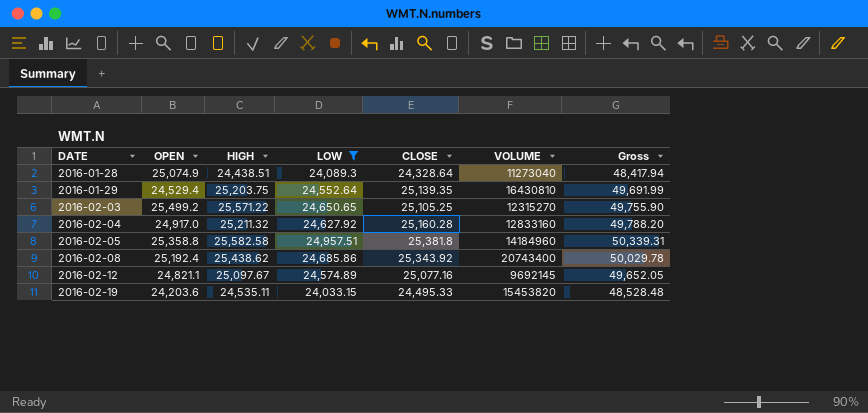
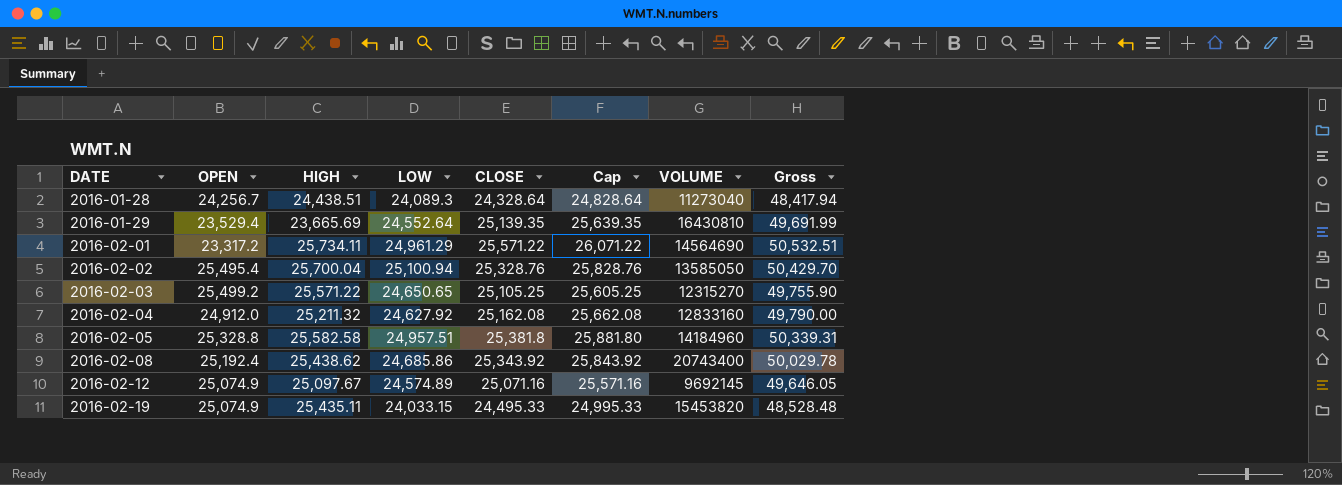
filter: LOW <= 24,957.51 -> none
column Cap | formula: none -> [CLOSE] + 500
2016-01-28 | OPEN: 25,074.9 -> 24,256.7
2016-01-29 | OPEN: 24,529.4 -> 23,529.4
2016-01-29 | HIGH: 25,203.75 -> 23,665.69
2016-02-04 | OPEN: 24,917.0 -> 24,912.0
2016-02-04 | CLOSE: 25,160.28 -> 25,162.08
2016-02-04 | Gross: 49,788.20 -> 49,790.00
2016-02-05 | OPEN: 25,358.8 -> 25,328.8
2016-02-12 | OPEN: 24,821.1 -> 25,074.9
2016-02-12 | CLOSE: 25,077.16 -> 25,071.16
2016-02-12 | Gross: 49,652.05 -> 49,646.05
2016-02-19 | OPEN: 24,203.6 -> 25,074.9
2016-02-19 | HIGH: 24,535.11 -> 25,435.11

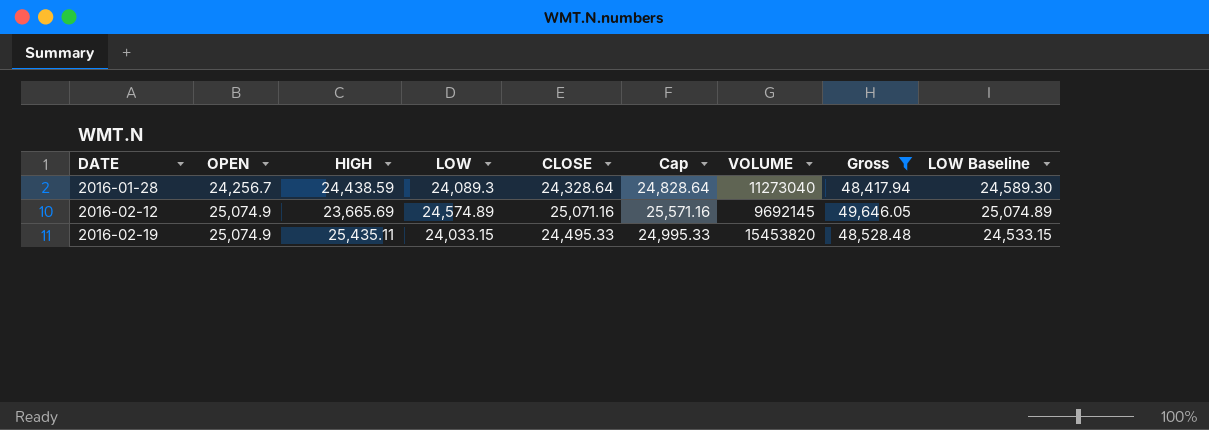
filter: none -> Gross <= 49,646.05
column LOW Baseline | formula: none -> [LOW] + 500
2016-01-28 | HIGH: 24,438.51 -> 24,438.59
2016-02-12 | HIGH: 25,097.67 -> 23,665.69

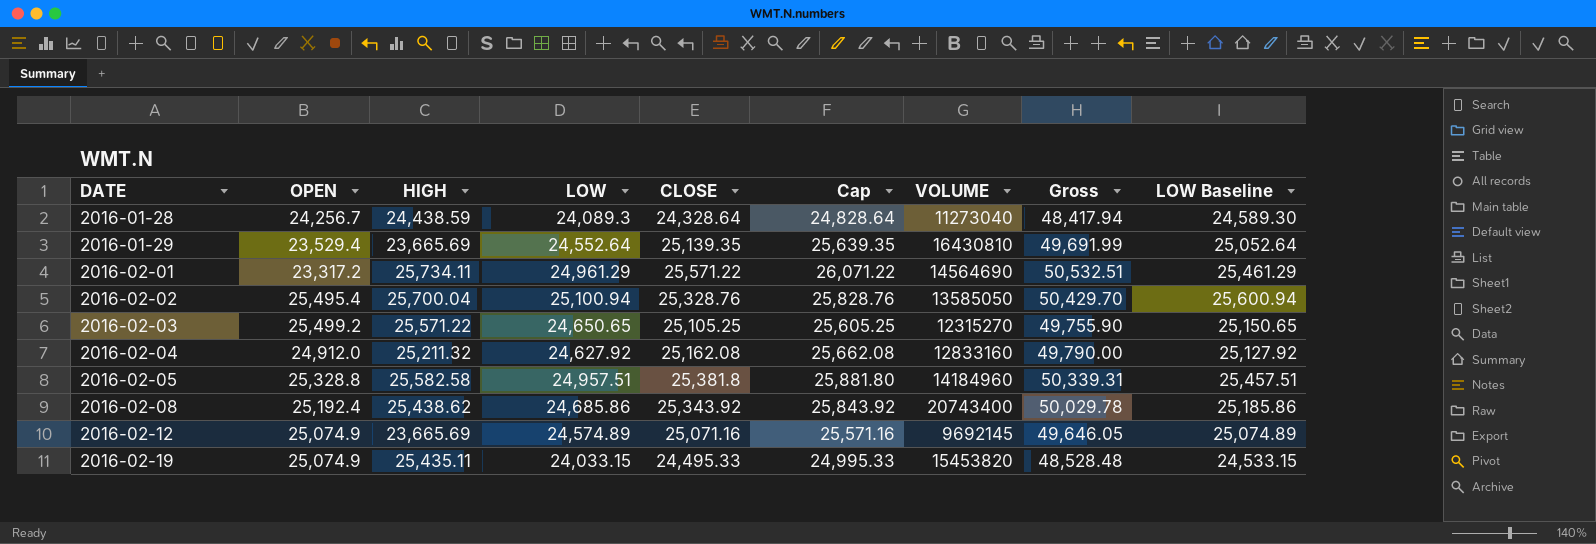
filter: Gross <= 49,646.05 -> none

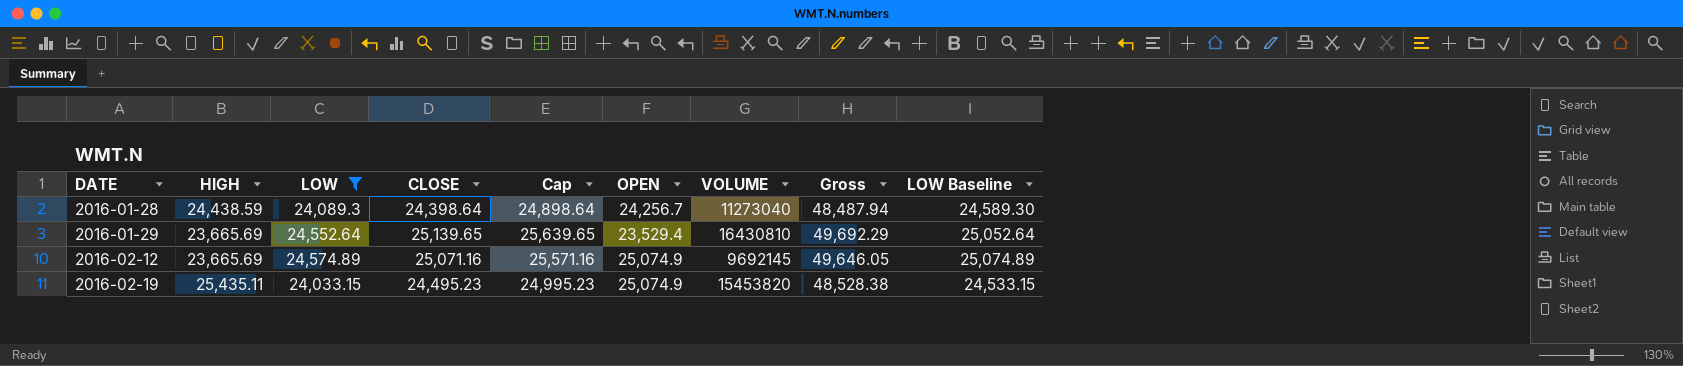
filter: none -> LOW <= 24,574.89
column OPEN | position: 2 -> 6
2016-01-28 | CLOSE: 24,328.64 -> 24,398.64
2016-01-28 | Cap: 24,828.64 -> 24,898.64
2016-01-28 | Gross: 48,417.94 -> 48,487.94
2016-01-29 | CLOSE: 25,139.35 -> 25,139.65
2016-01-29 | Cap: 25,639.35 -> 25,639.65
2016-01-29 | Gross: 49,691.99 -> 49,692.29
2016-02-19 | CLOSE: 24,495.33 -> 24,495.23
2016-02-19 | Cap: 24,995.33 -> 24,995.23
2016-02-19 | Gross: 48,528.48 -> 48,528.38

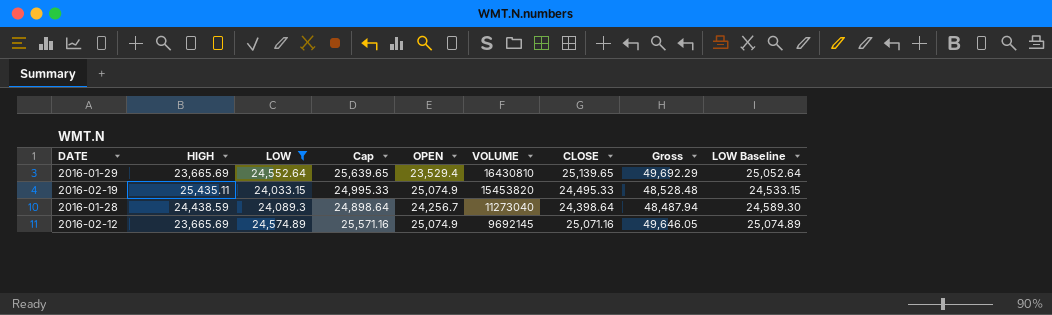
row order: DATE ascending -> VOLUME descending
column CLOSE | position: 4 -> 7
2016-02-19 | Cap: 24,995.23 -> 24,995.33
2016-02-19 | CLOSE: 24,495.23 -> 24,495.33
2016-02-19 | Gross: 48,528.38 -> 48,528.48

